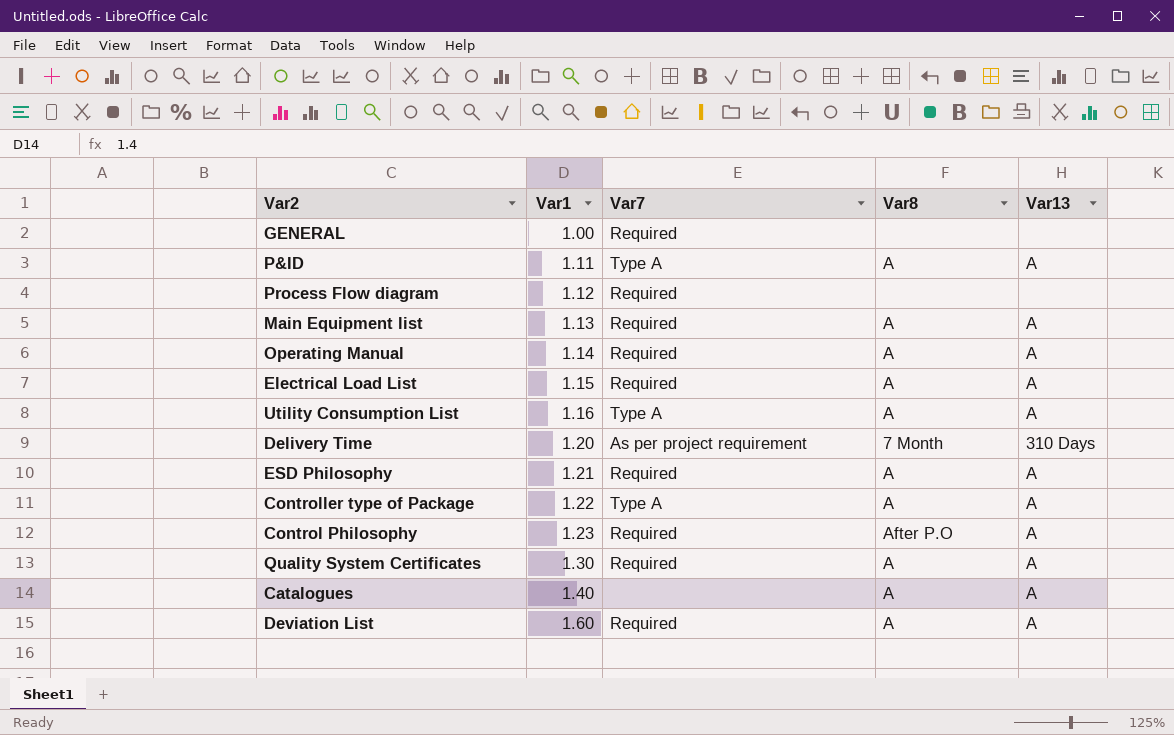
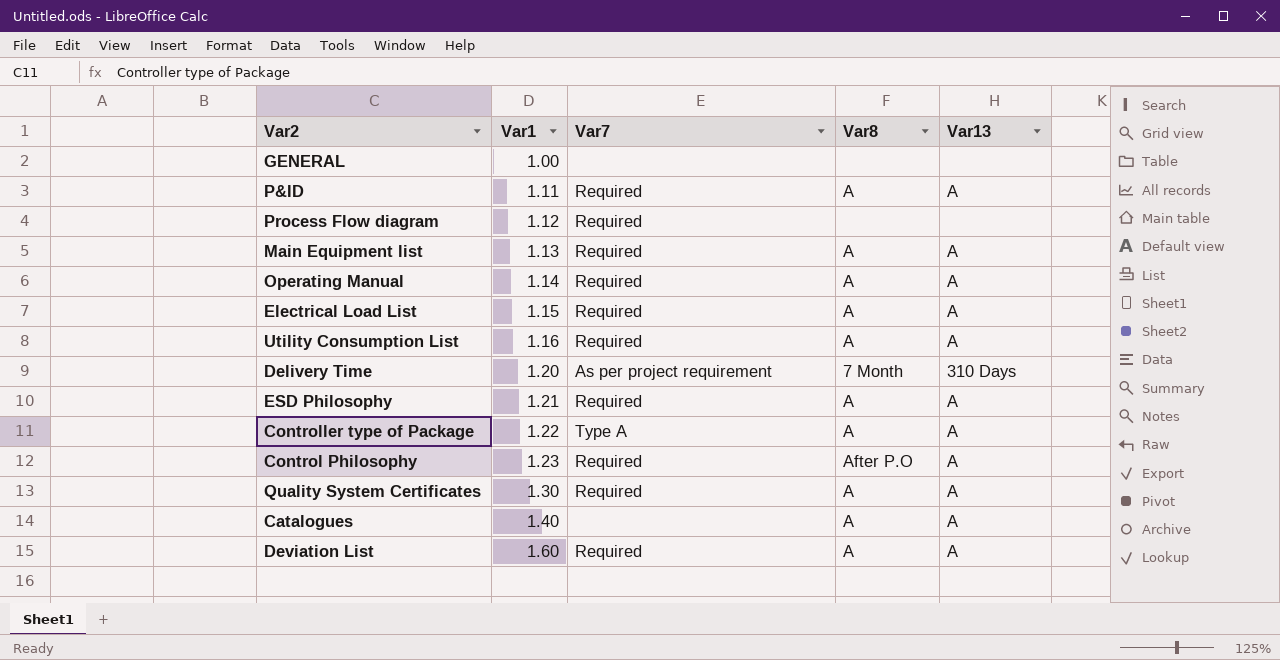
GENERAL | Var7: Required -> none
P&ID | Var7: Type A -> Required
Utility Consumption List | Var7: Type A -> Required

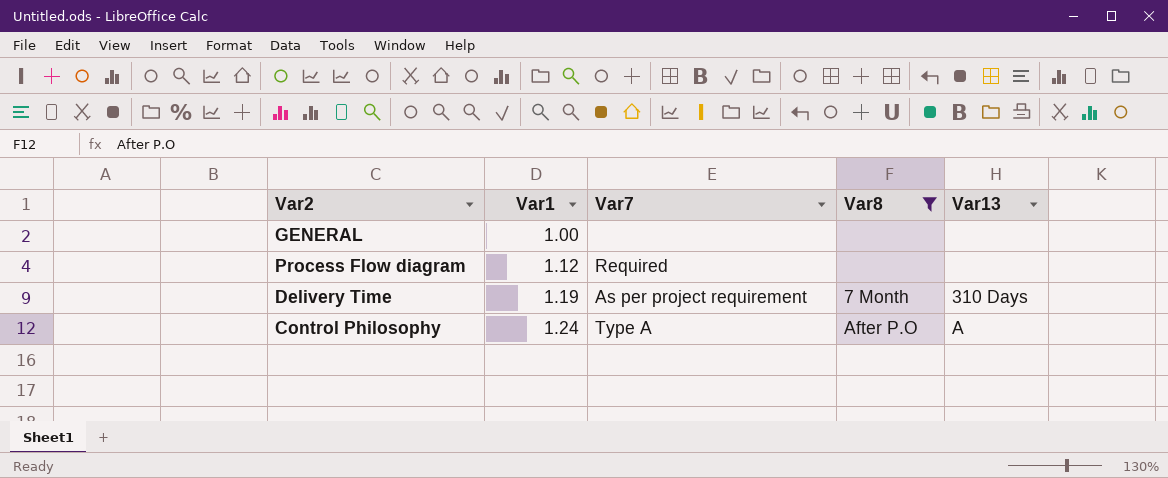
filter: none -> Var8 != A
Delivery Time | Var1: 1.20 -> 1.19
Control Philosophy | Var1: 1.23 -> 1.24
Control Philosophy | Var7: Required -> Type A

